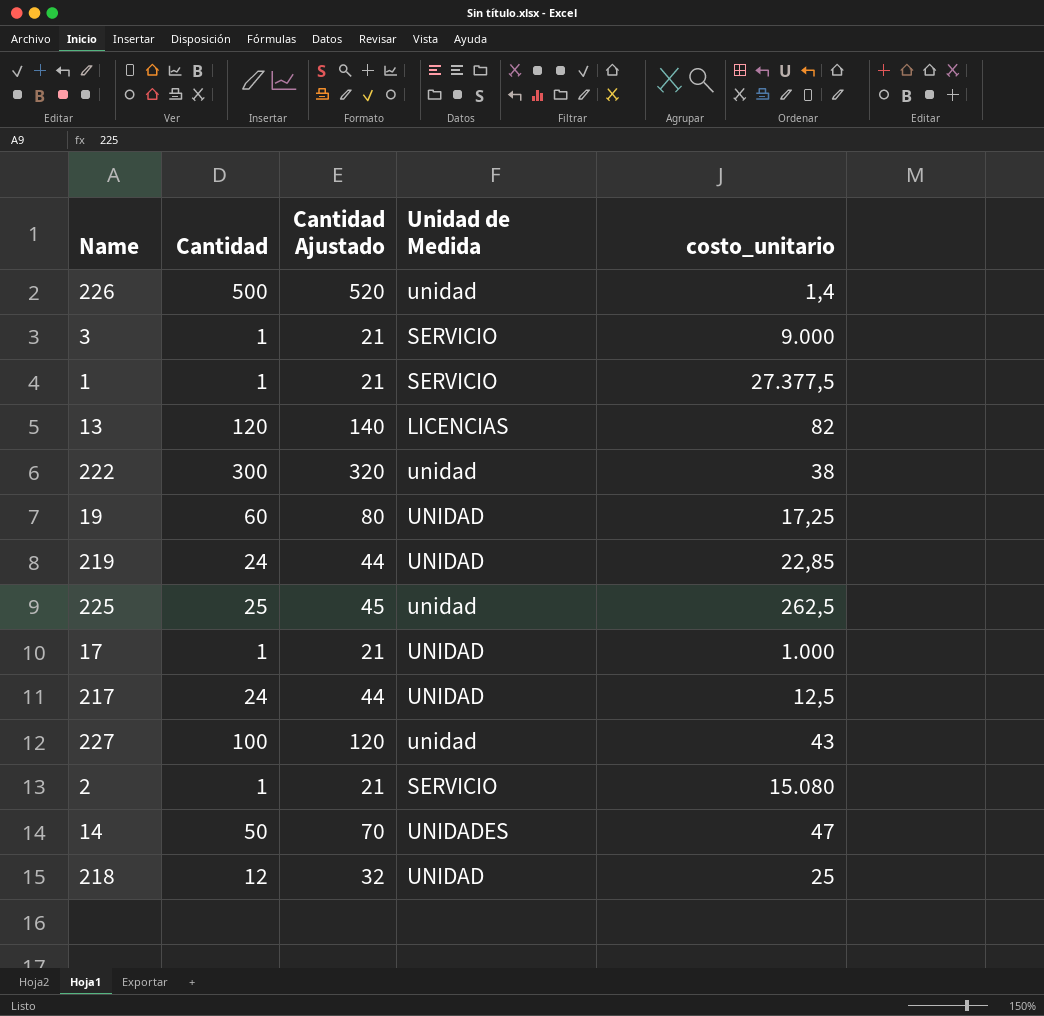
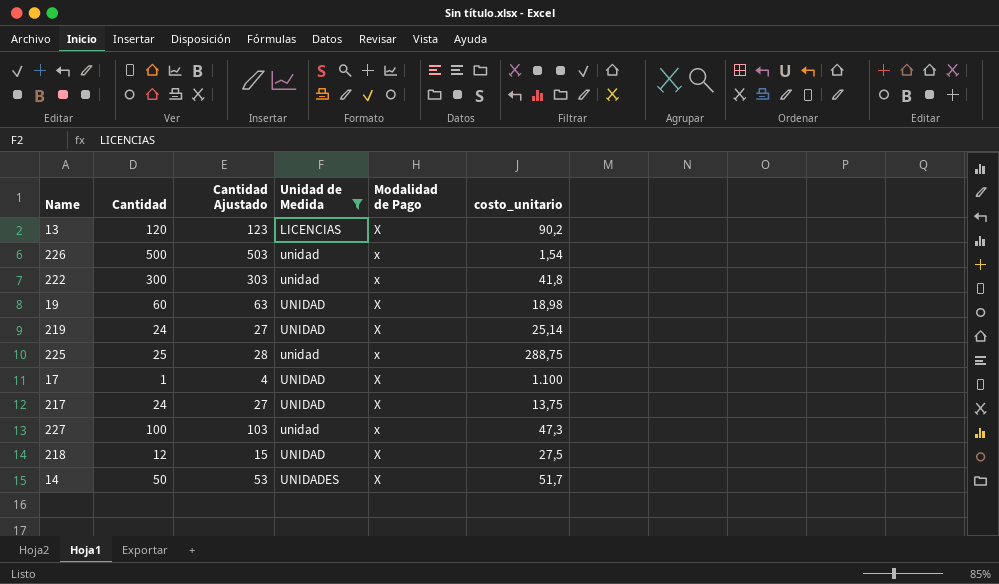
filter: none -> Unidad de Medida != SERVICIO
row order: none -> Unidad de Medida ascending
column Cantidad Ajustado | formula: [Cantidad] + 20 -> [Cantidad] + 3
column Modalidad de Pago | position: none -> 5
13 | costo_unitario: 82 -> 90,2
226 | costo_unitario: 1,4 -> 1,54
222 | costo_unitario: 38 -> 41,8
19 | costo_unitario: 17,25 -> 18,98
219 | costo_unitario: 22,85 -> 25,14
225 | costo_unitario: 262,5 -> 288,75
17 | costo_unitario: 1.000 -> 1.100
217 | costo_unitario: 12,5 -> 13,75
227 | costo_unitario: 43 -> 47,3
218 | costo_unitario: 25 -> 27,5
14 | costo_unitario: 47 -> 51,7

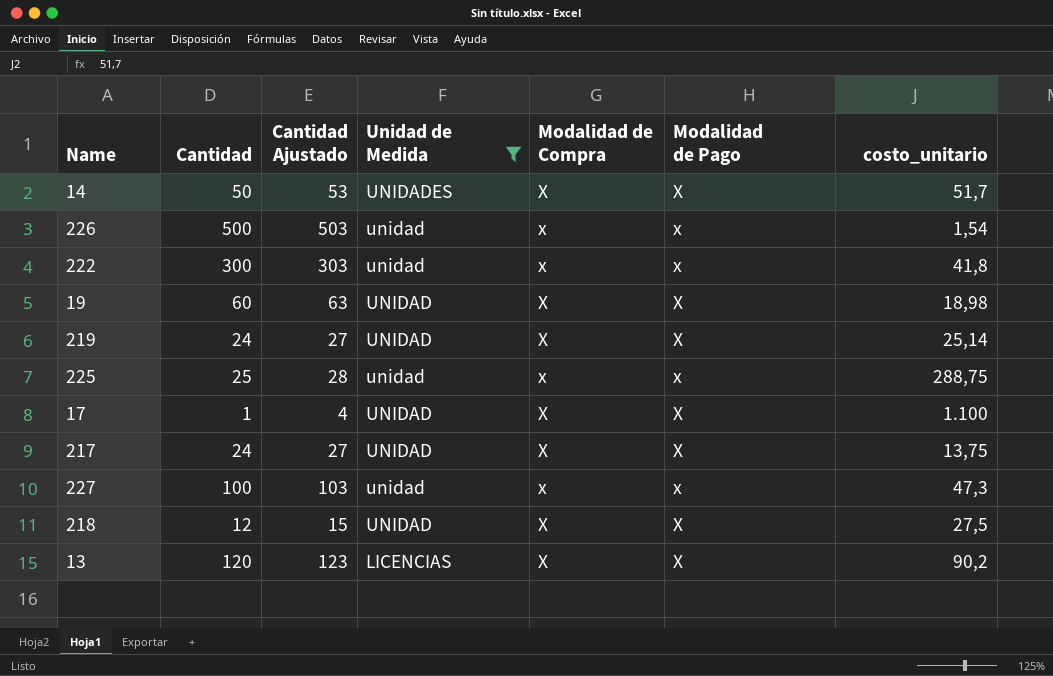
row order: Unidad de Medida ascending -> Unidad de Medida descending
column Modalidad de Compra | position: none -> 5

